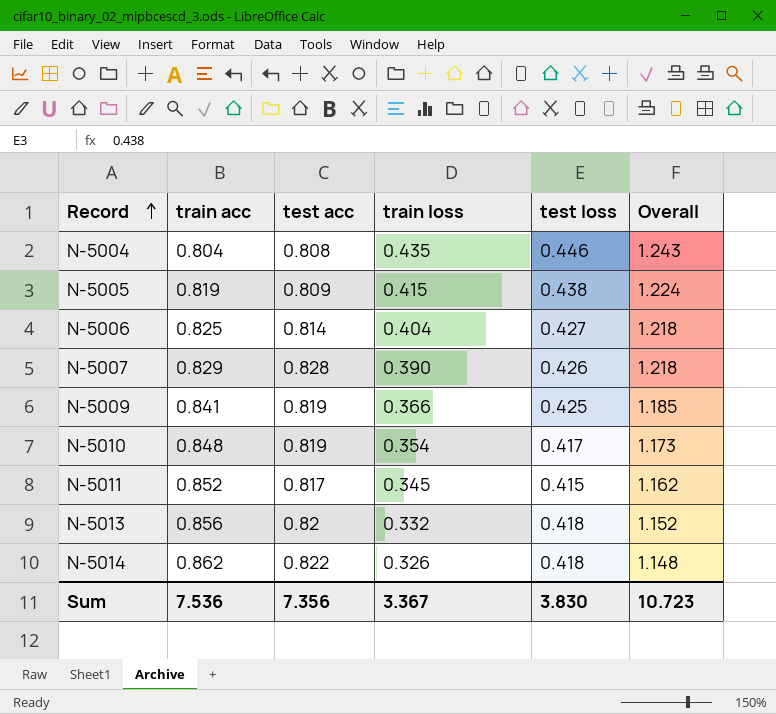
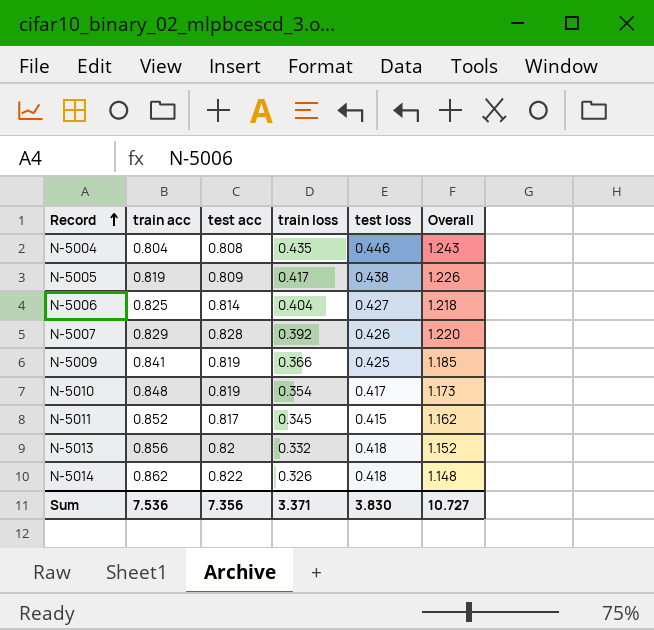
N-5005 | train loss: 0.415 -> 0.417
N-5005 | Overall: 1.224 -> 1.226
N-5007 | train loss: 0.390 -> 0.392
N-5007 | Overall: 1.218 -> 1.220
Sum | train loss: 3.367 -> 3.371
Sum | Overall: 10.723 -> 10.727

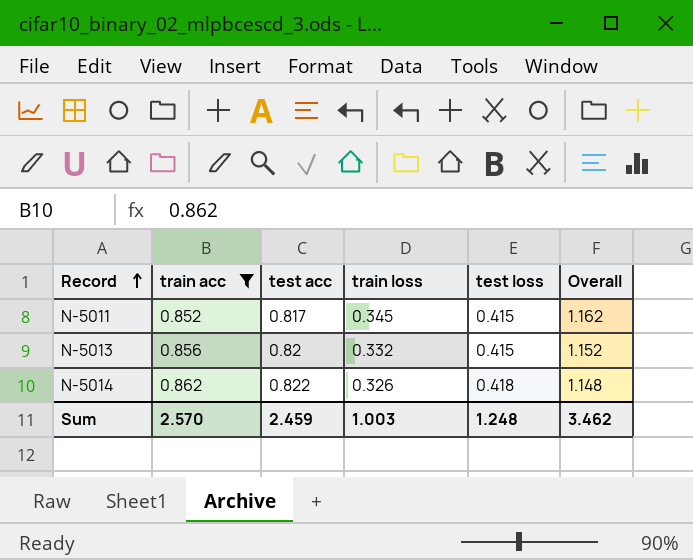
filter: none -> train acc >= 0.852
N-5013 | test loss: 0.418 -> 0.415
Sum | train acc: 7.536 -> 2.570
Sum | test acc: 7.356 -> 2.459
Sum | train loss: 3.371 -> 1.003
Sum | test loss: 3.830 -> 1.248
Sum | Overall: 10.727 -> 3.462

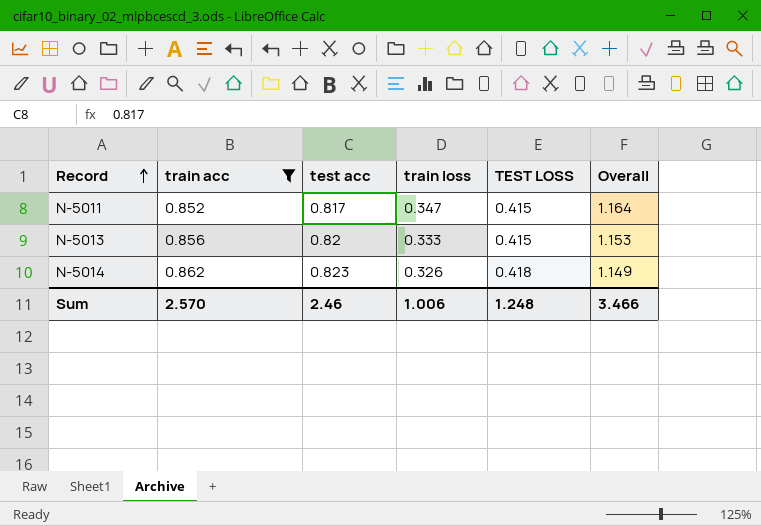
column name: test loss -> TEST LOSS
N-5011 | train loss: 0.345 -> 0.347
N-5011 | Overall: 1.162 -> 1.164
N-5013 | train loss: 0.332 -> 0.333
N-5013 | Overall: 1.152 -> 1.153
N-5014 | test acc: 0.822 -> 0.823
N-5014 | Overall: 1.148 -> 1.149
Sum | test acc: 2.459 -> 2.46
Sum | train loss: 1.003 -> 1.006
Sum | Overall: 3.462 -> 3.466

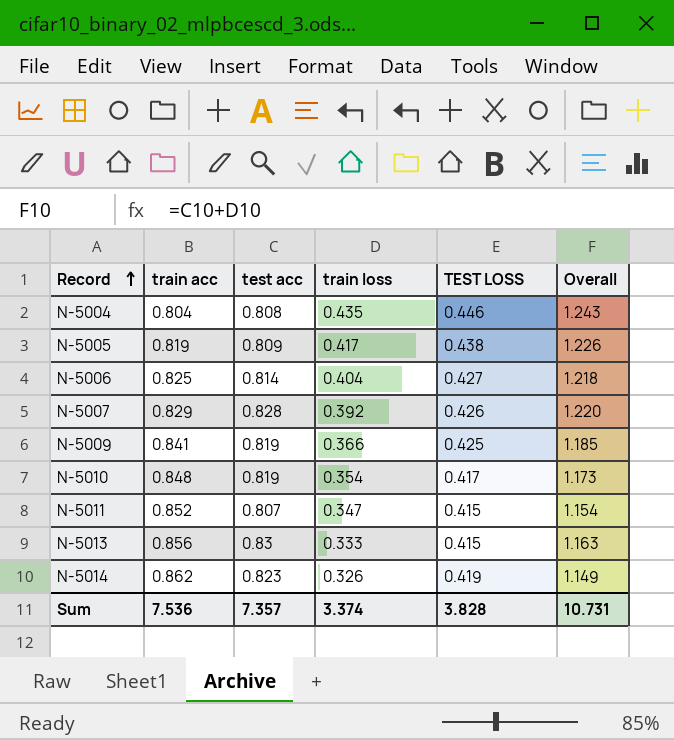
filter: train acc >= 0.852 -> none
N-5011 | test acc: 0.817 -> 0.807
N-5011 | Overall: 1.164 -> 1.154
N-5013 | test acc: 0.82 -> 0.83
N-5013 | Overall: 1.153 -> 1.163
N-5014 | TEST LOSS: 0.418 -> 0.419
Sum | train acc: 2.570 -> 7.536
Sum | test acc: 2.46 -> 7.357
Sum | train loss: 1.006 -> 3.374
Sum | TEST LOSS: 1.248 -> 3.828
Sum | Overall: 3.466 -> 10.731

